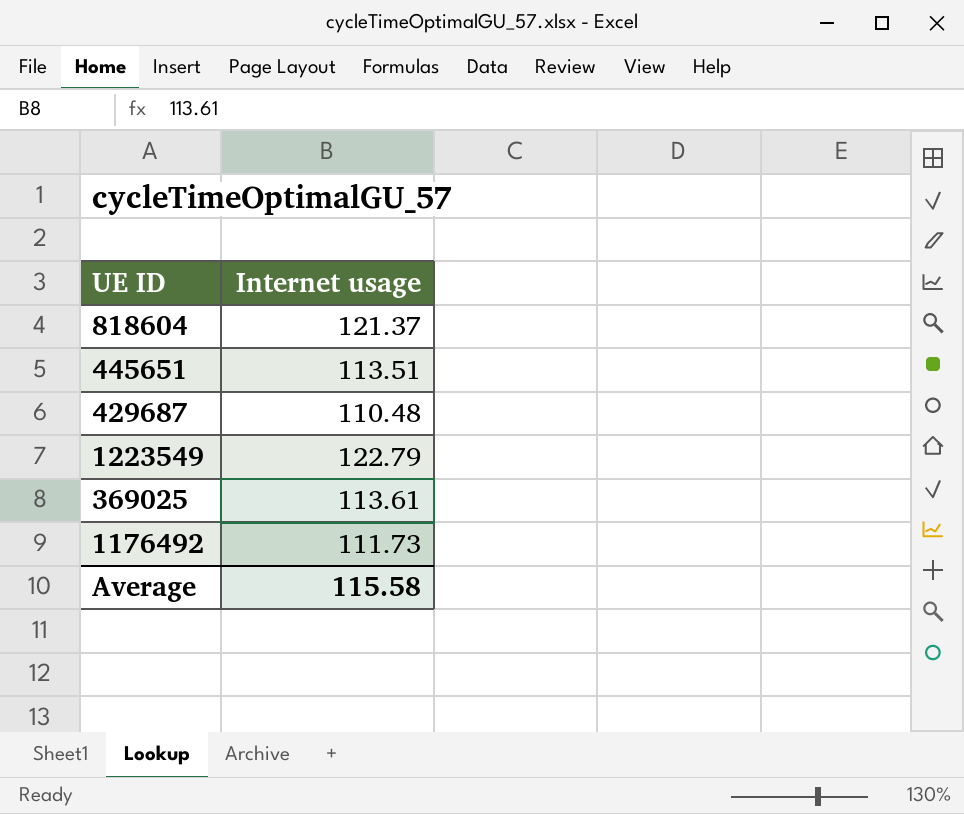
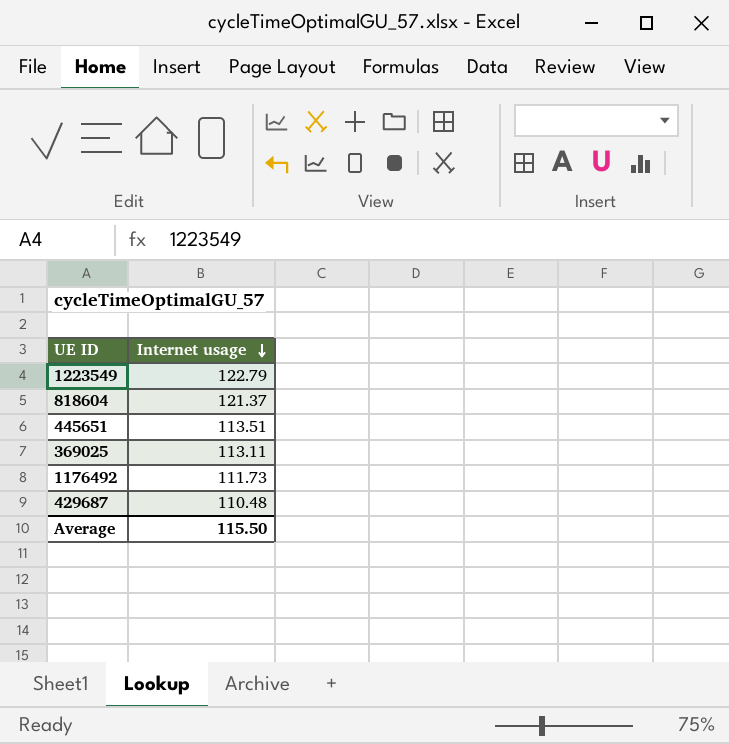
row order: none -> Internet usage descending
369025 | Internet usage: 113.61 -> 113.11
Average | Internet usage: 115.58 -> 115.50

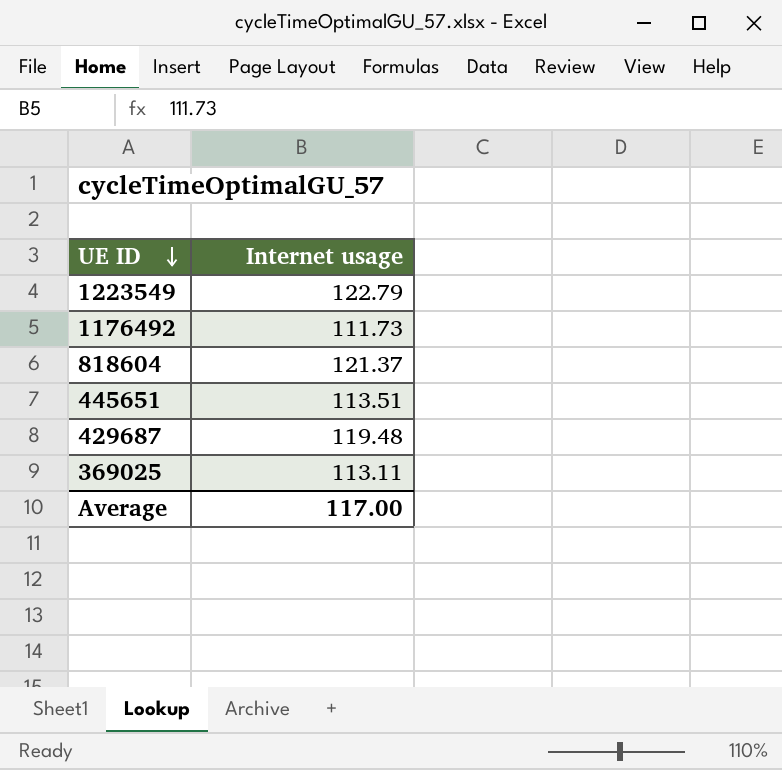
row order: Internet usage descending -> UE ID descending
429687 | Internet usage: 110.48 -> 119.48
Average | Internet usage: 115.50 -> 117.00

